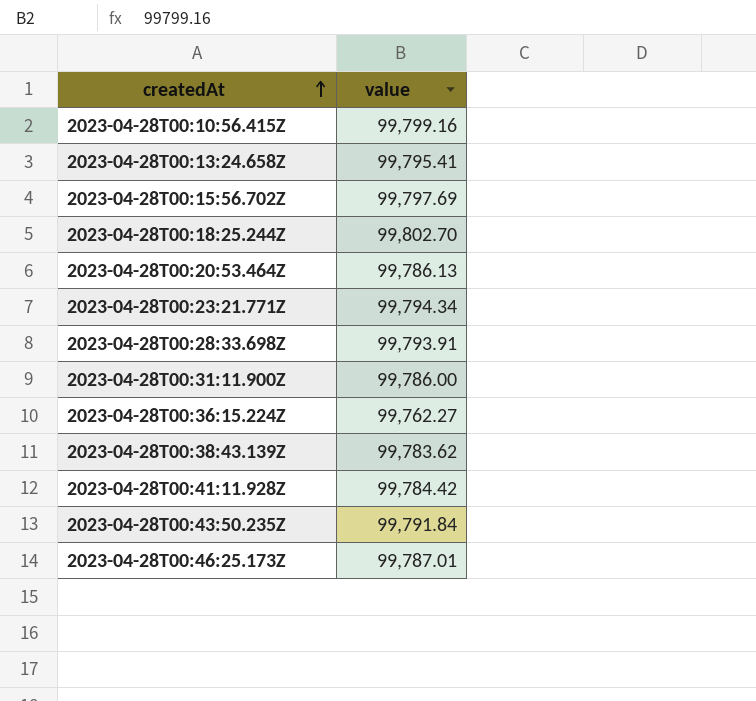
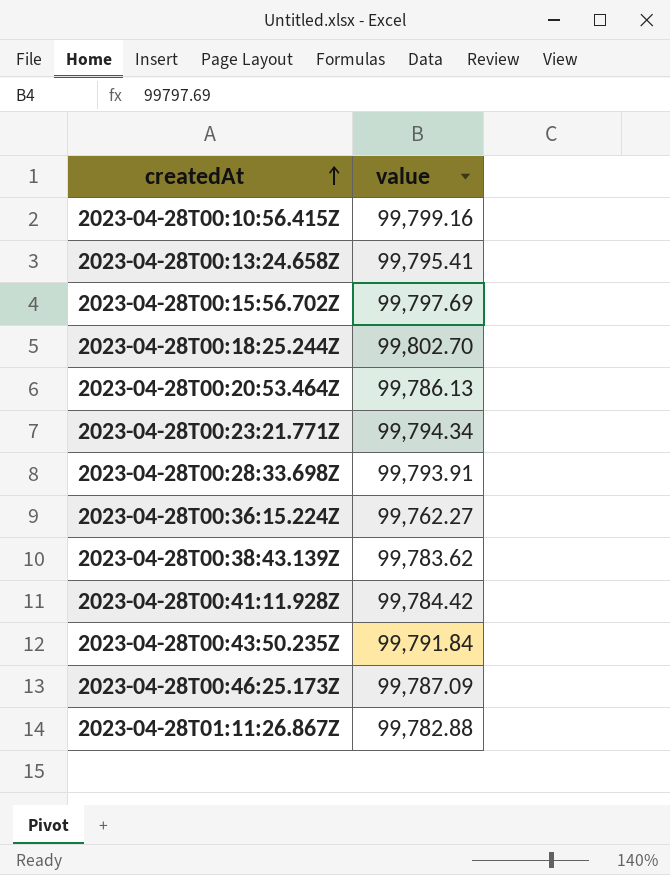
row 2023-04-28T00:31:11.900Z: 99,786.00 -> none
2023-04-28T00:46:25.173Z | value: 99,787.01 -> 99,787.09
row 2023-04-28T01:11:26.867Z: none -> 99,782.88

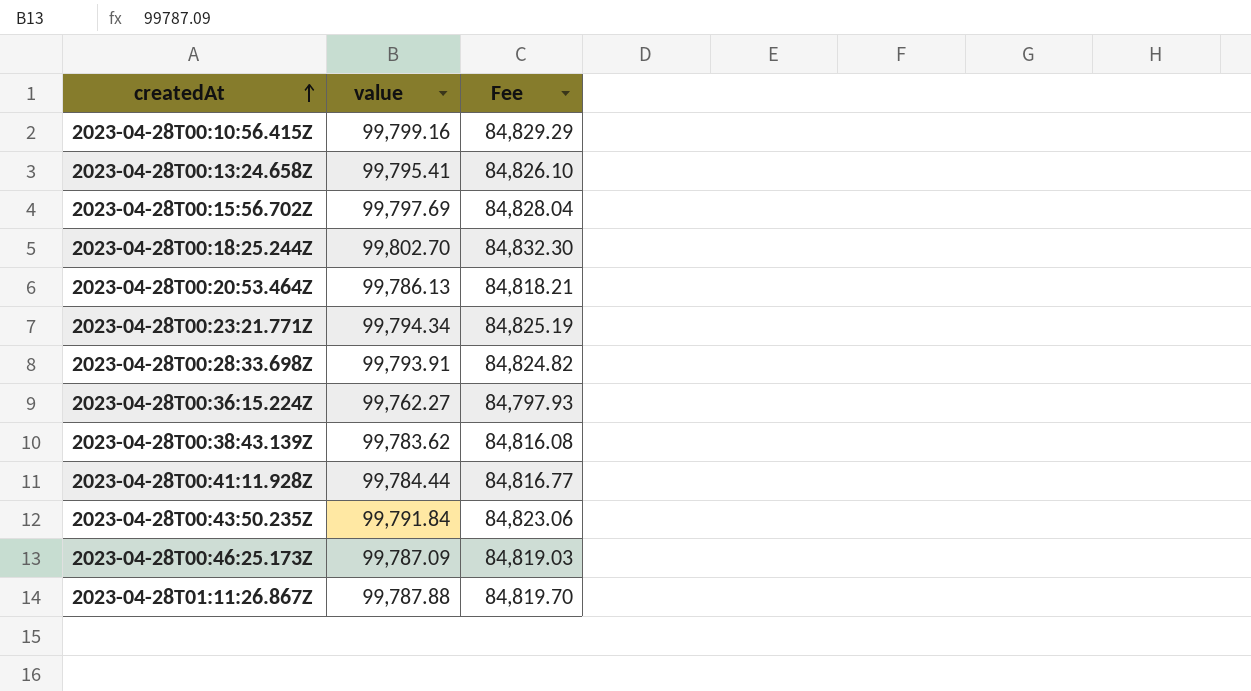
column Fee | formula: none -> [value] * 0.85
2023-04-28T00:41:11.928Z | value: 99,784.42 -> 99,784.44
2023-04-28T01:11:26.867Z | value: 99,782.88 -> 99,787.88

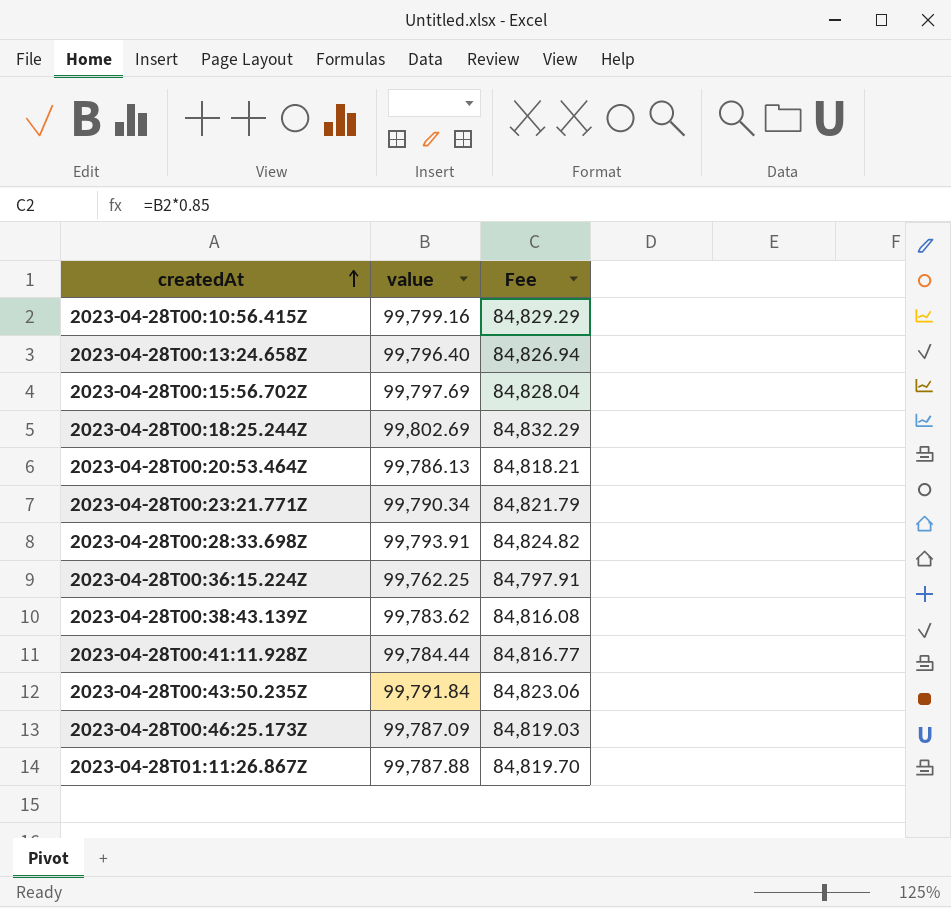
2023-04-28T00:13:24.658Z | value: 99,795.41 -> 99,796.40
2023-04-28T00:13:24.658Z | Fee: 84,826.10 -> 84,826.94
2023-04-28T00:18:25.244Z | value: 99,802.70 -> 99,802.69
2023-04-28T00:18:25.244Z | Fee: 84,832.30 -> 84,832.29
2023-04-28T00:23:21.771Z | value: 99,794.34 -> 99,790.34
2023-04-28T00:23:21.771Z | Fee: 84,825.19 -> 84,821.79
2023-04-28T00:36:15.224Z | value: 99,762.27 -> 99,762.25
2023-04-28T00:36:15.224Z | Fee: 84,797.93 -> 84,797.91

